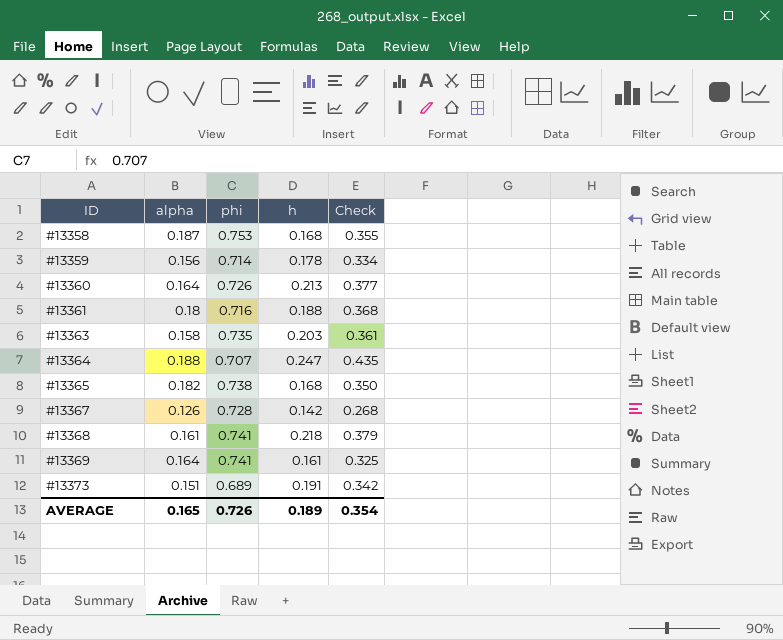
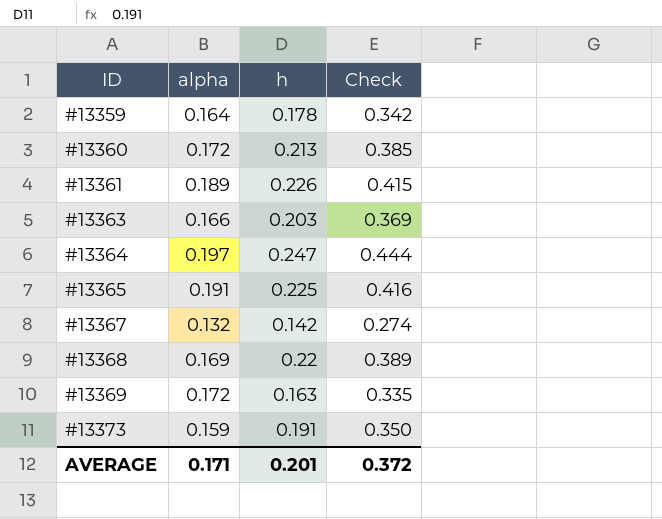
column phi | position: 3 -> none
row #13358: 0.187 | 0.753 | 0.168 | 0.355 -> none
#13359 | alpha: 0.156 -> 0.164
#13359 | Check: 0.334 -> 0.342
#13360 | alpha: 0.164 -> 0.172
#13360 | Check: 0.377 -> 0.385
#13361 | alpha: 0.18 -> 0.189
#13361 | h: 0.188 -> 0.226
#13361 | Check: 0.368 -> 0.415
#13363 | alpha: 0.158 -> 0.166
#13363 | Check: 0.361 -> 0.369
#13364 | alpha: 0.188 -> 0.197
#13364 | Check: 0.435 -> 0.444
#13365 | alpha: 0.182 -> 0.191
#13365 | h: 0.168 -> 0.225
#13365 | Check: 0.350 -> 0.416
#13367 | alpha: 0.126 -> 0.132
#13367 | Check: 0.268 -> 0.274
#13368 | alpha: 0.161 -> 0.169
#13368 | h: 0.218 -> 0.22
#13368 | Check: 0.379 -> 0.389
#13369 | alpha: 0.164 -> 0.172
#13369 | h: 0.161 -> 0.163
#13369 | Check: 0.325 -> 0.335
#13373 | alpha: 0.151 -> 0.159
#13373 | Check: 0.342 -> 0.350
AVERAGE | alpha: 0.165 -> 0.171
AVERAGE | h: 0.189 -> 0.201
AVERAGE | Check: 0.354 -> 0.372

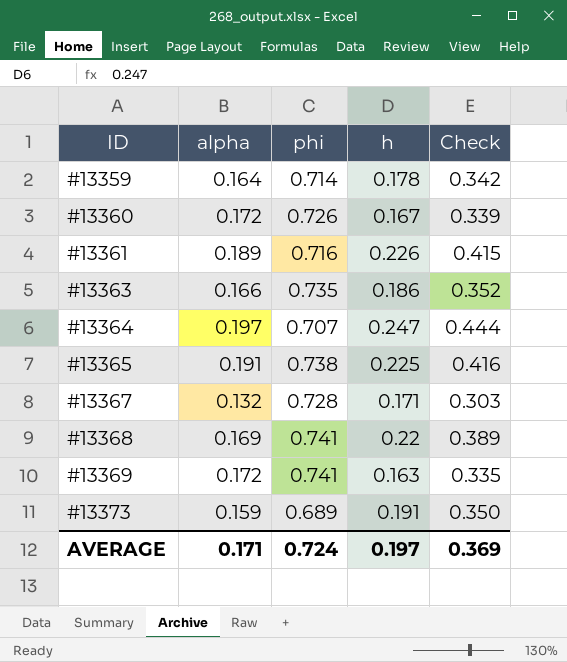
column phi | position: none -> 3
#13360 | h: 0.213 -> 0.167
#13360 | Check: 0.385 -> 0.339
#13363 | h: 0.203 -> 0.186
#13363 | Check: 0.369 -> 0.352
#13367 | h: 0.142 -> 0.171
#13367 | Check: 0.274 -> 0.303
AVERAGE | h: 0.201 -> 0.197
AVERAGE | Check: 0.372 -> 0.369

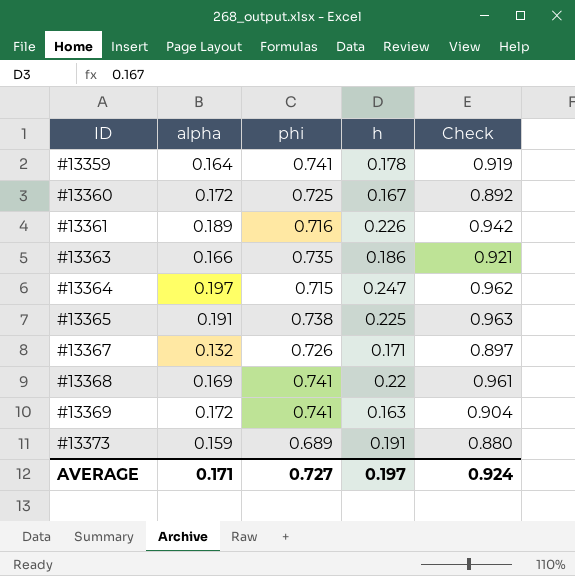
column Check | formula: [alpha] + [h] -> [phi] + [h]
#13359 | phi: 0.714 -> 0.741
#13360 | phi: 0.726 -> 0.725
#13364 | phi: 0.707 -> 0.715
#13367 | phi: 0.728 -> 0.726
AVERAGE | phi: 0.724 -> 0.727
AVERAGE | Check: 0.369 -> 0.924

